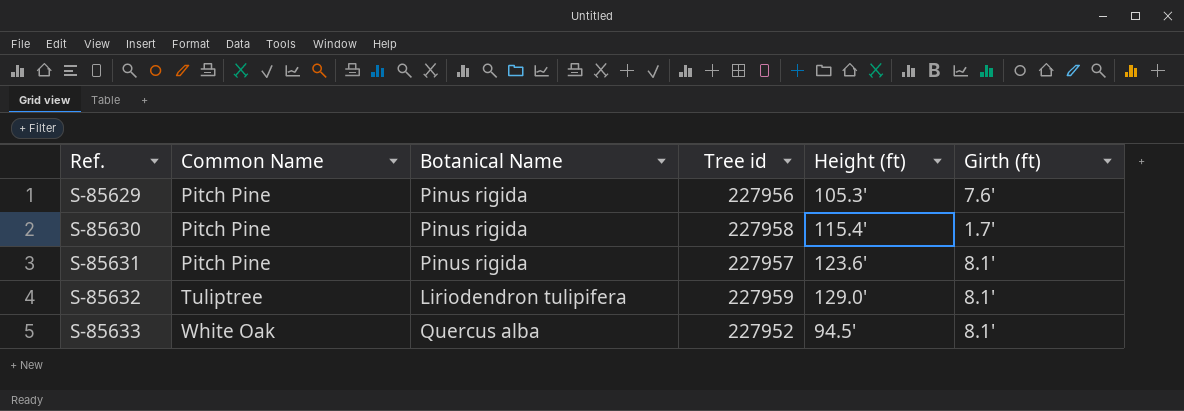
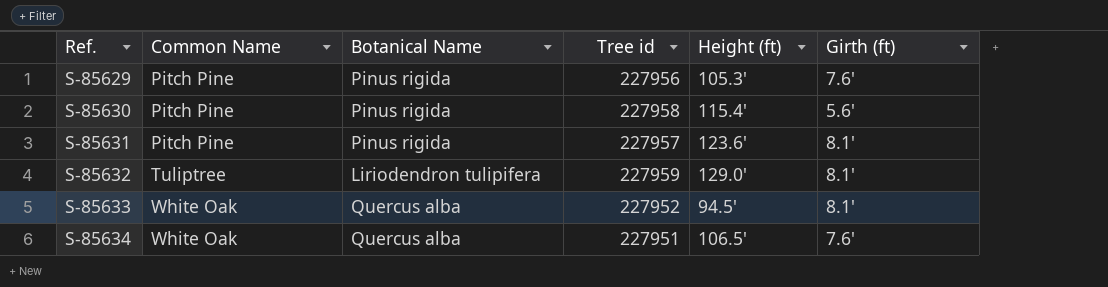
S-85630 | Girth (ft): 1.7' -> 5.6'
row S-85634: none -> White Oak | Quercus alba | 227951 | 106.5' | 7.6'

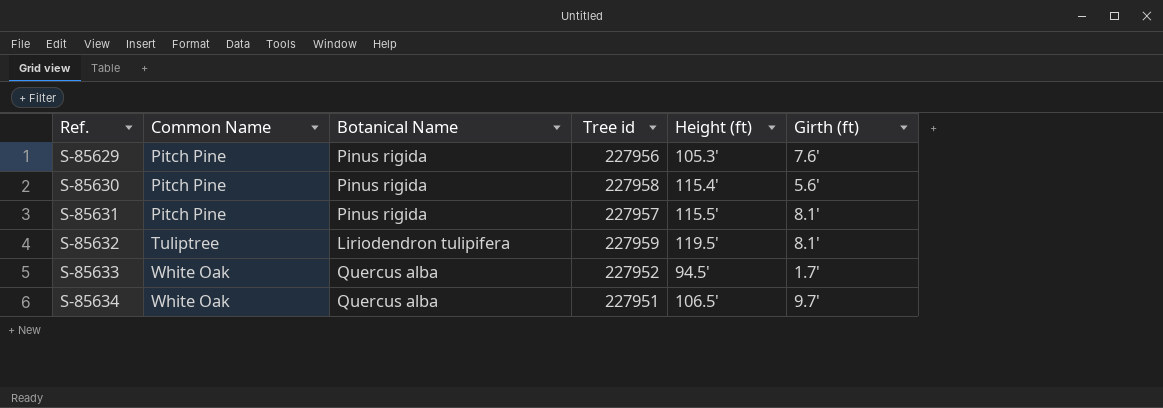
S-85631 | Height (ft): 123.6' -> 115.5'
S-85632 | Height (ft): 129.0' -> 119.5'
S-85633 | Girth (ft): 8.1' -> 1.7'
S-85634 | Girth (ft): 7.6' -> 9.7'

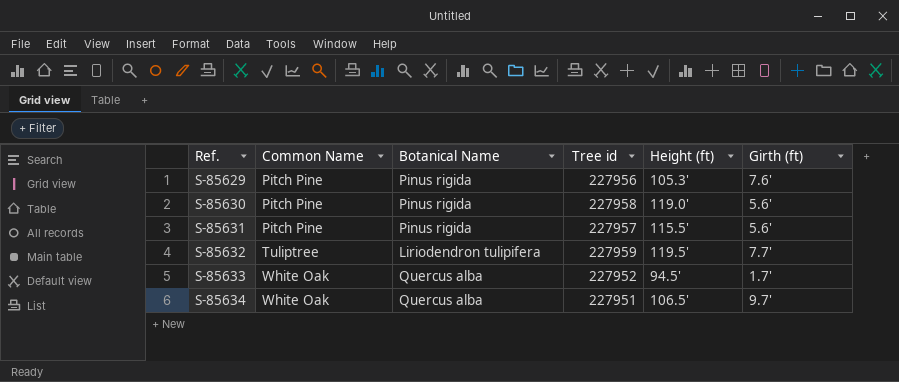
S-85630 | Height (ft): 115.4' -> 119.0'
S-85631 | Girth (ft): 8.1' -> 5.6'
S-85632 | Girth (ft): 8.1' -> 7.7'

